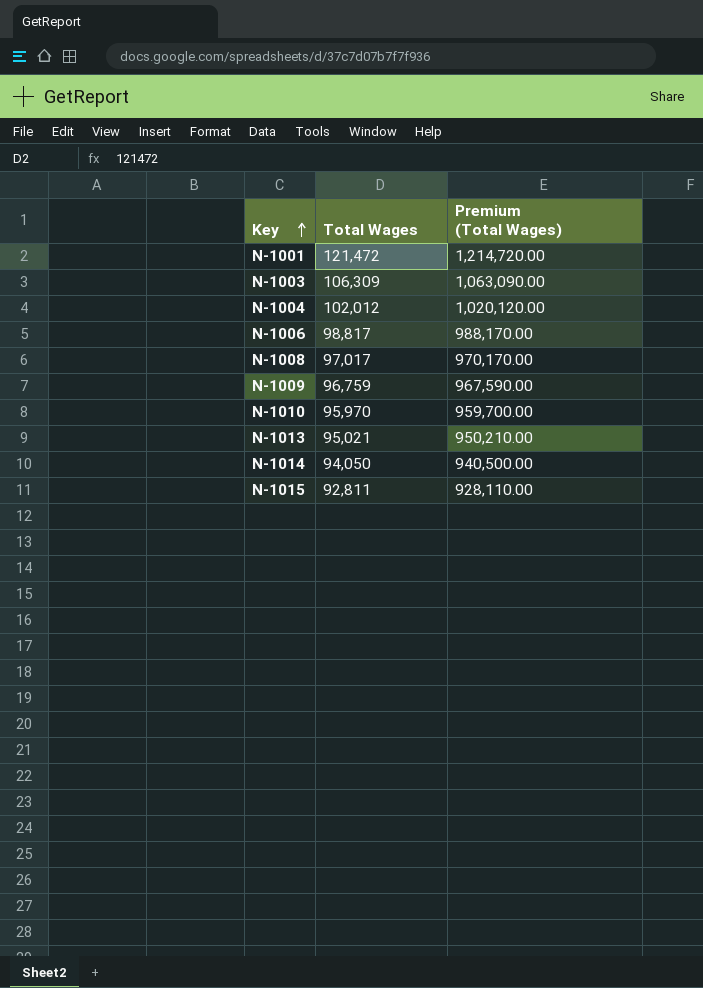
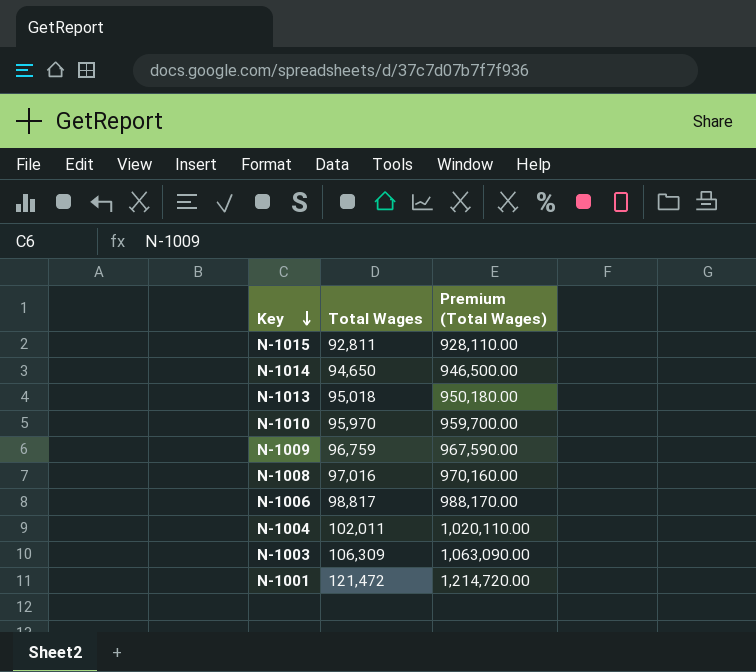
row order: Key ascending -> Key descending
N-1014 | Total Wages: 94,050 -> 94,650
N-1014 | Premium (Total Wages): 940,500.00 -> 946,500.00
N-1013 | Total Wages: 95,021 -> 95,018
N-1013 | Premium (Total Wages): 950,210.00 -> 950,180.00
N-1008 | Total Wages: 97,017 -> 97,016
N-1008 | Premium (Total Wages): 970,170.00 -> 970,160.00
N-1004 | Total Wages: 102,012 -> 102,011
N-1004 | Premium (Total Wages): 1,020,120.00 -> 1,020,110.00

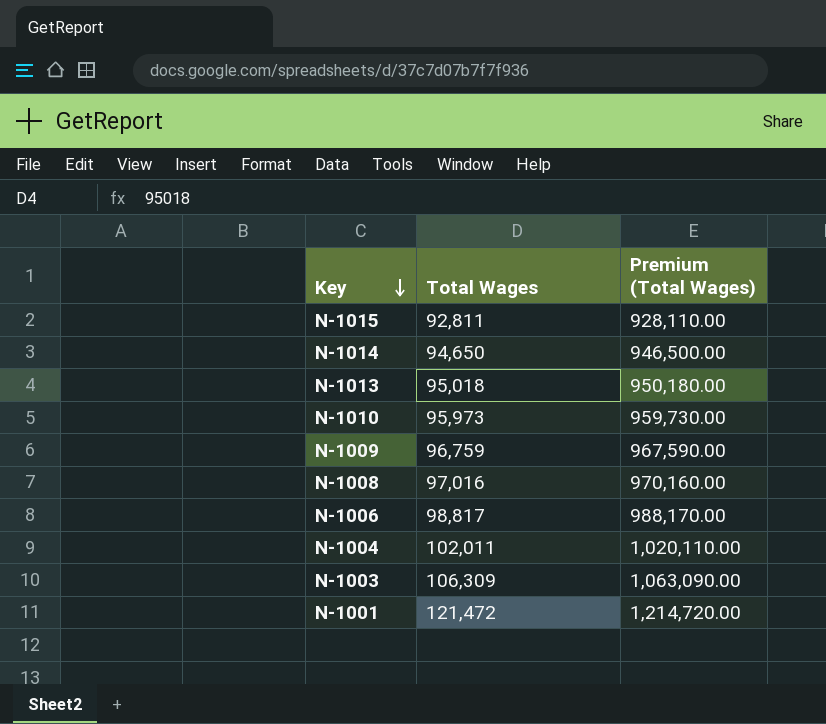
N-1010 | Total Wages: 95,970 -> 95,973
N-1010 | Premium (Total Wages): 959,700.00 -> 959,730.00

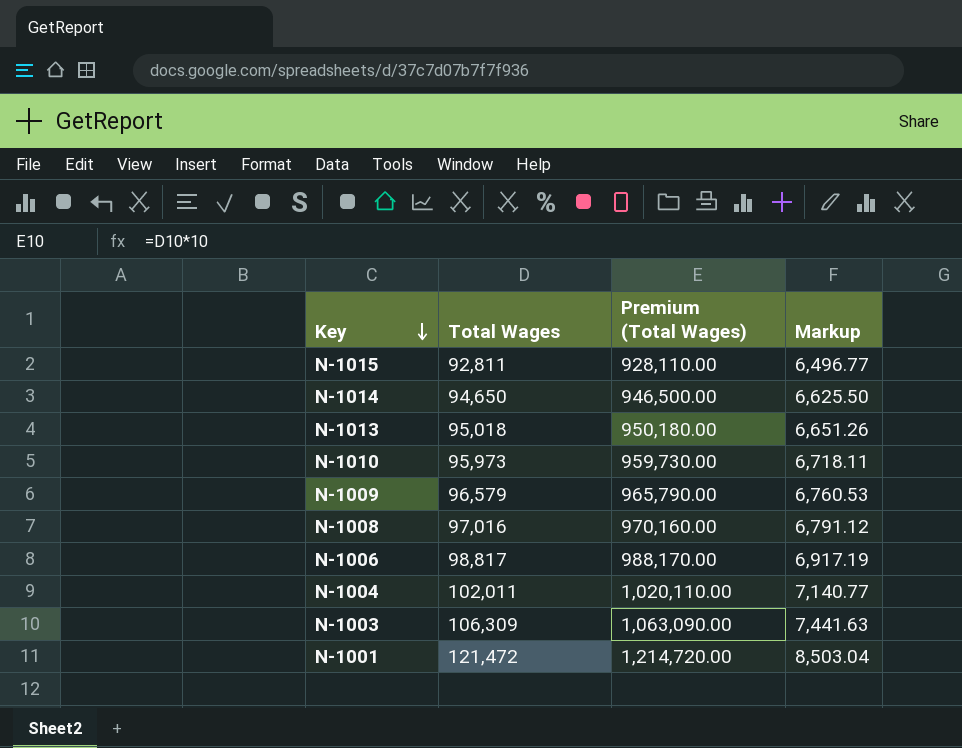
column Markup | formula: none -> [Total Wages] * 0.07
N-1009 | Total Wages: 96,759 -> 96,579
N-1009 | Premium (Total Wages): 967,590.00 -> 965,790.00

